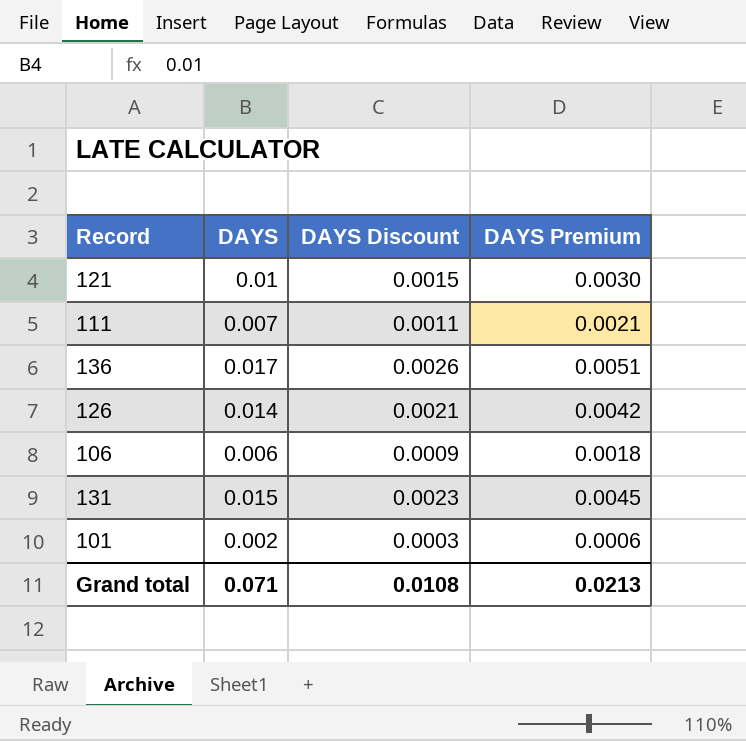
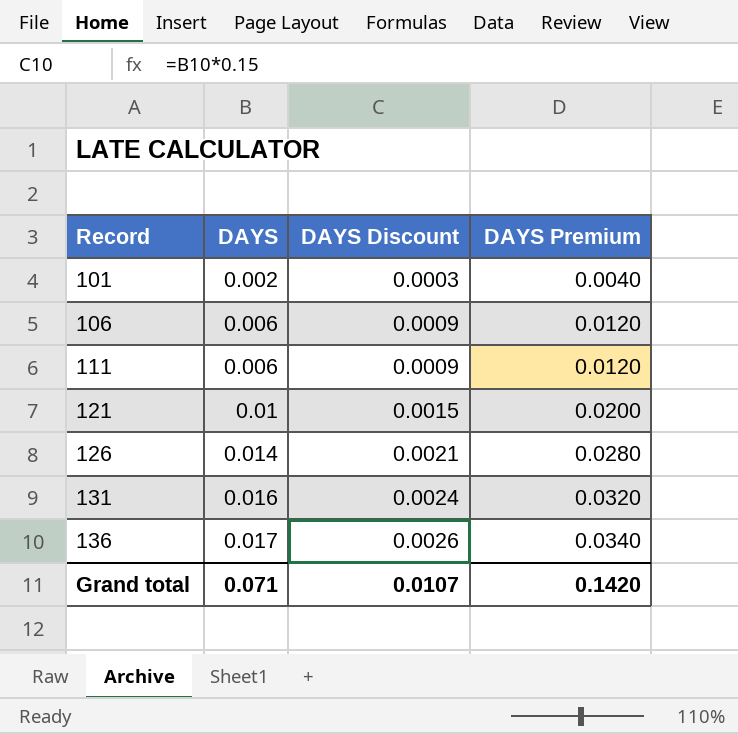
row order: none -> Record ascending
column DAYS Premium | formula: [DAYS] * 0.3 -> [DAYS] * 2
111 | DAYS: 0.007 -> 0.006
111 | DAYS Discount: 0.0011 -> 0.0009
131 | DAYS: 0.015 -> 0.016
131 | DAYS Discount: 0.0023 -> 0.0024
Grand total | DAYS Discount: 0.0108 -> 0.0107
Grand total | DAYS Premium: 0.0213 -> 0.1420

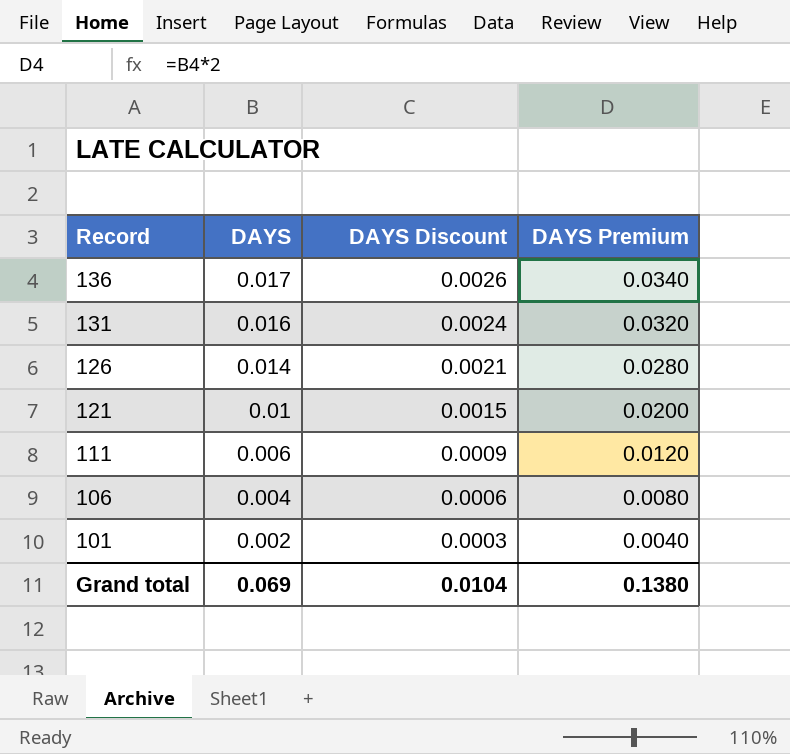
row order: Record ascending -> Record descending
106 | DAYS: 0.006 -> 0.004
106 | DAYS Discount: 0.0009 -> 0.0006
106 | DAYS Premium: 0.0120 -> 0.0080
Grand total | DAYS: 0.071 -> 0.069
Grand total | DAYS Discount: 0.0107 -> 0.0104
Grand total | DAYS Premium: 0.1420 -> 0.1380

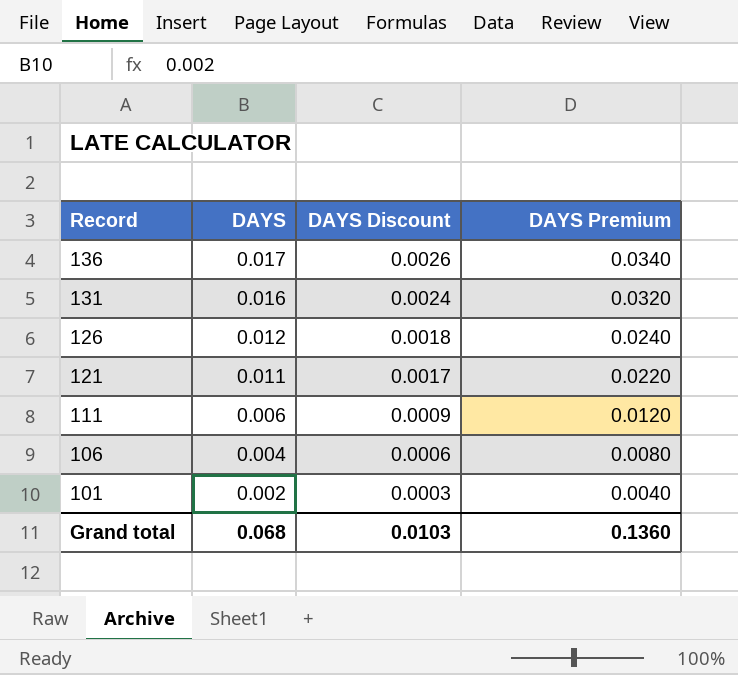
126 | DAYS: 0.014 -> 0.012
126 | DAYS Discount: 0.0021 -> 0.0018
126 | DAYS Premium: 0.0280 -> 0.0240
121 | DAYS: 0.01 -> 0.011
121 | DAYS Discount: 0.0015 -> 0.0017
121 | DAYS Premium: 0.0200 -> 0.0220
Grand total | DAYS: 0.069 -> 0.068
Grand total | DAYS Discount: 0.0104 -> 0.0103
Grand total | DAYS Premium: 0.1380 -> 0.1360

